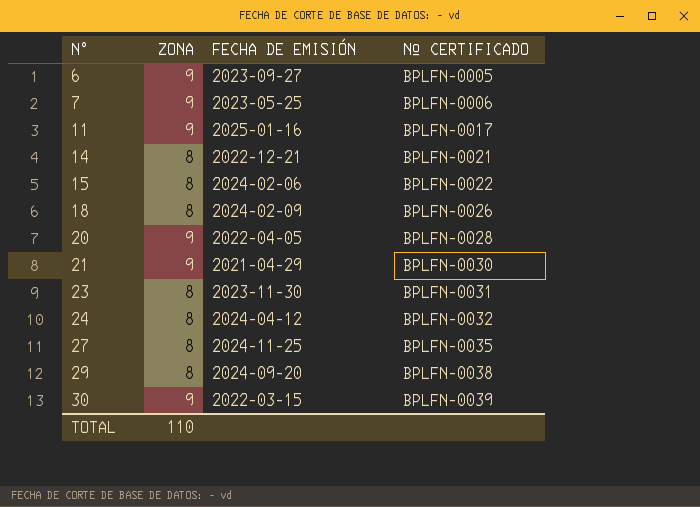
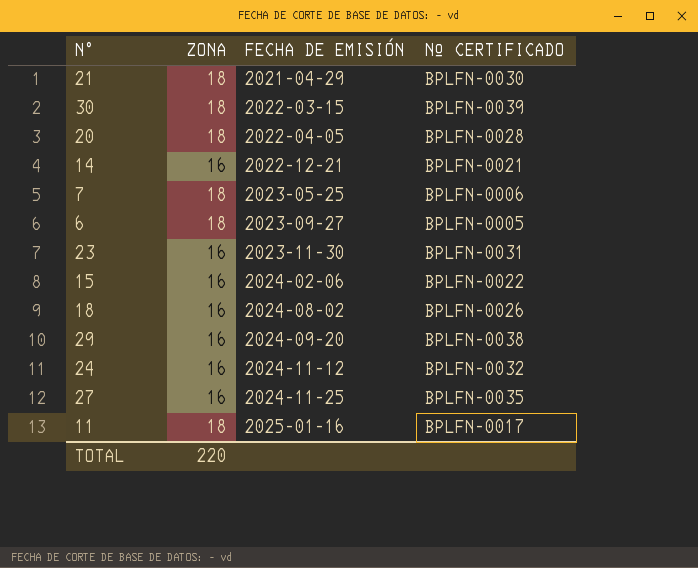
row order: N° ascending -> FECHA DE EMISIÓN ascending
21 | ZONA: 9 -> 18
30 | ZONA: 9 -> 18
20 | ZONA: 9 -> 18
14 | ZONA: 8 -> 16
7 | ZONA: 9 -> 18
6 | ZONA: 9 -> 18
23 | ZONA: 8 -> 16
15 | ZONA: 8 -> 16
18 | ZONA: 8 -> 16
18 | FECHA DE EMISIÓN: 2024-02-09 -> 2024-08-02
29 | ZONA: 8 -> 16
24 | ZONA: 8 -> 16
24 | FECHA DE EMISIÓN: 2024-04-12 -> 2024-11-12
27 | ZONA: 8 -> 16
11 | ZONA: 9 -> 18
TOTAL | ZONA: 110 -> 220

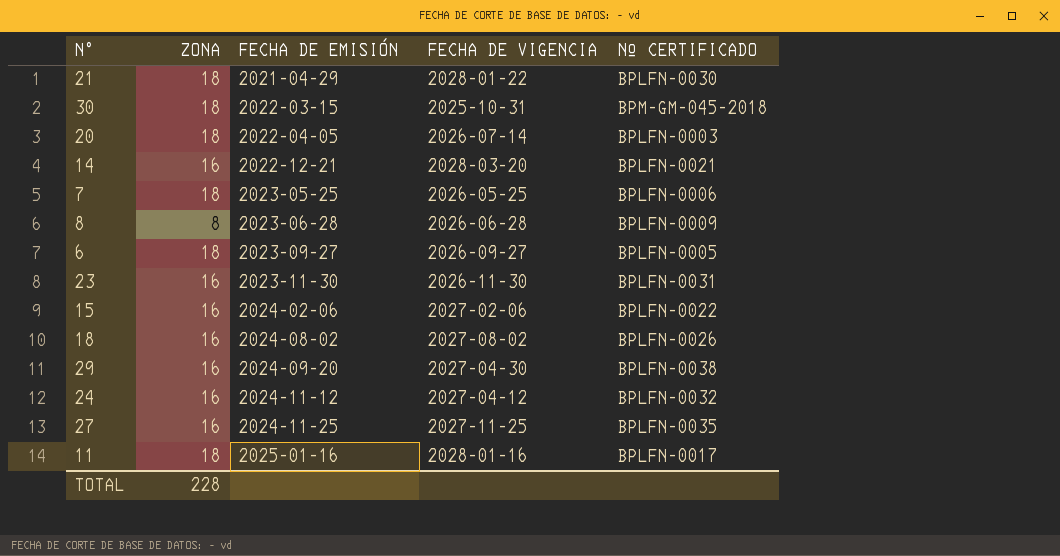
column FECHA DE VIGENCIA | position: none -> 4
30 | Nº CERTIFICADO: BPLFN-0039 -> BPM-GM-045-2018
20 | Nº CERTIFICADO: BPLFN-0028 -> BPLFN-0003
row 8: none -> 8 | 2023-06-28 | 2026-06-28 | BPLFN-0009
TOTAL | ZONA: 220 -> 228

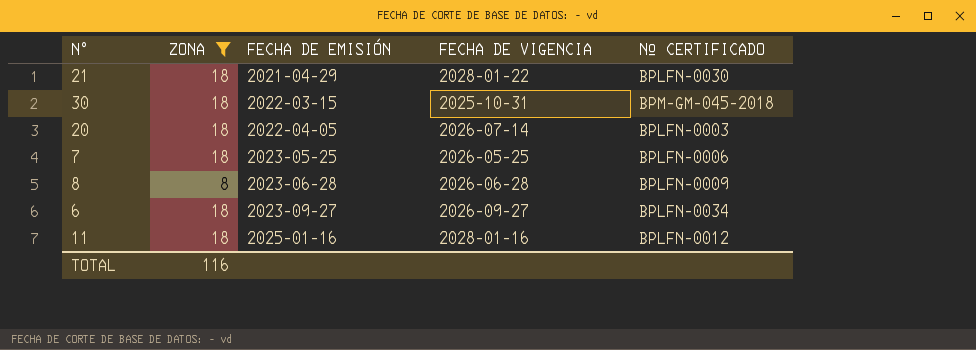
filter: none -> ZONA != 16
6 | Nº CERTIFICADO: BPLFN-0005 -> BPLFN-0034
11 | Nº CERTIFICADO: BPLFN-0017 -> BPLFN-0012
TOTAL | ZONA: 228 -> 116

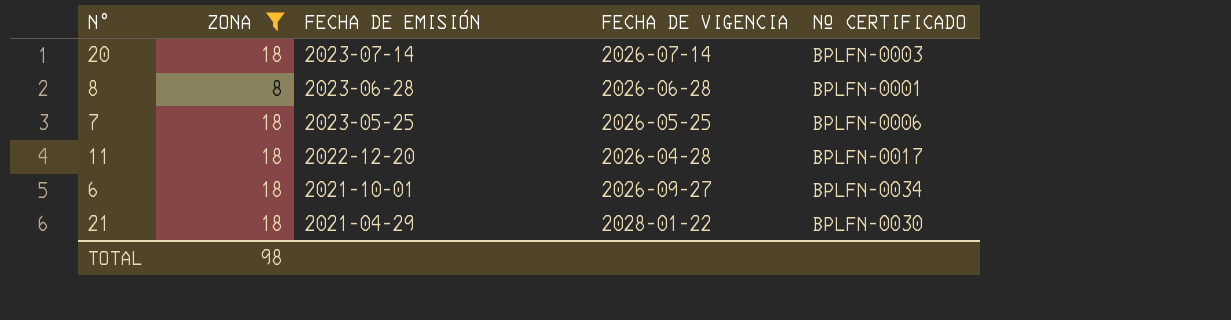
row order: FECHA DE EMISIÓN ascending -> FECHA DE EMISIÓN descending
row 30: 18 | 2022-03-15 | 2025-10-31 | BPM-GM-045-2018 -> none
20 | FECHA DE EMISIÓN: 2022-04-05 -> 2023-07-14
8 | Nº CERTIFICADO: BPLFN-0009 -> BPLFN-0001
11 | FECHA DE EMISIÓN: 2025-01-16 -> 2022-12-20
11 | FECHA DE VIGENCIA: 2028-01-16 -> 2026-04-28
11 | Nº CERTIFICADO: BPLFN-0012 -> BPLFN-0017
6 | FECHA DE EMISIÓN: 2023-09-27 -> 2021-10-01
TOTAL | ZONA: 116 -> 98

